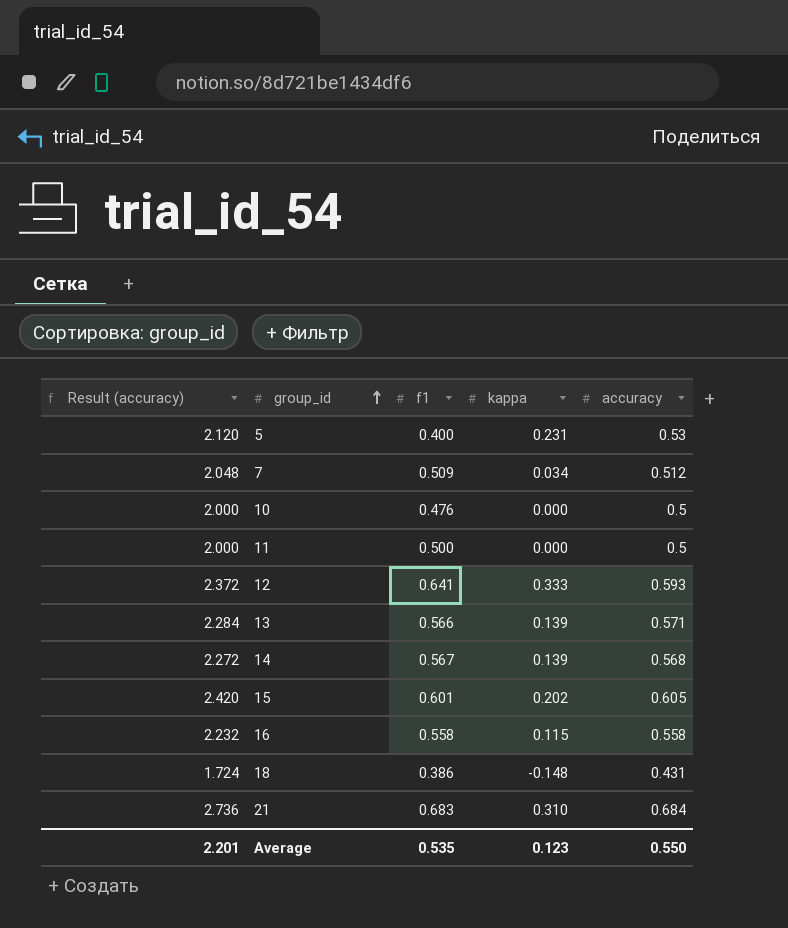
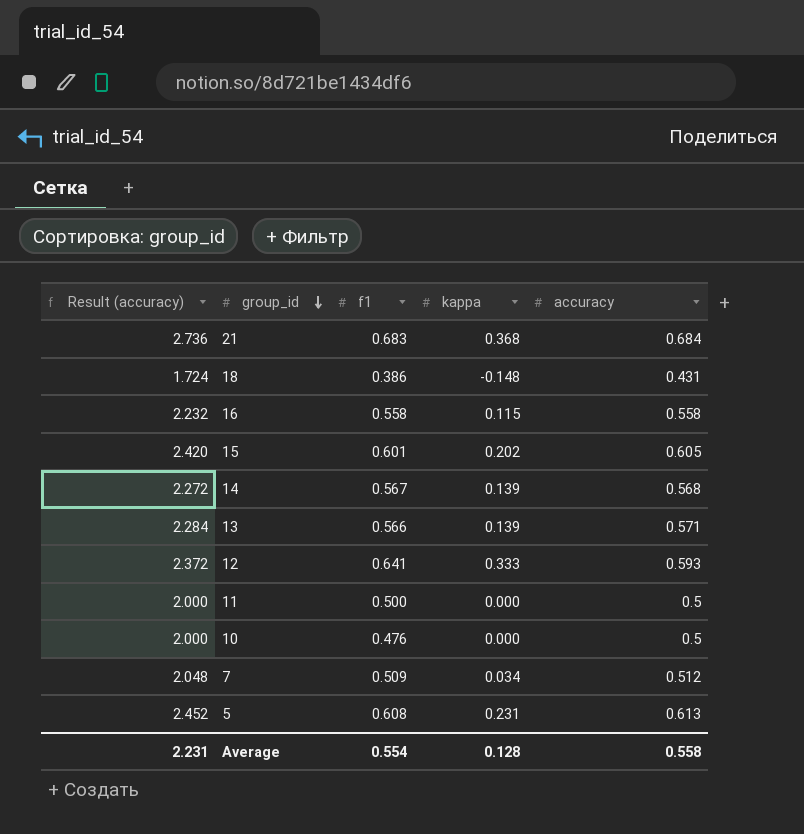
row order: group_id ascending -> group_id descending
21 | kappa: 0.310 -> 0.368
5 | Result (accuracy): 2.120 -> 2.452
5 | f1: 0.400 -> 0.608
5 | accuracy: 0.53 -> 0.613
Average | Result (accuracy): 2.201 -> 2.231
Average | f1: 0.535 -> 0.554
Average | kappa: 0.123 -> 0.128
Average | accuracy: 0.550 -> 0.558

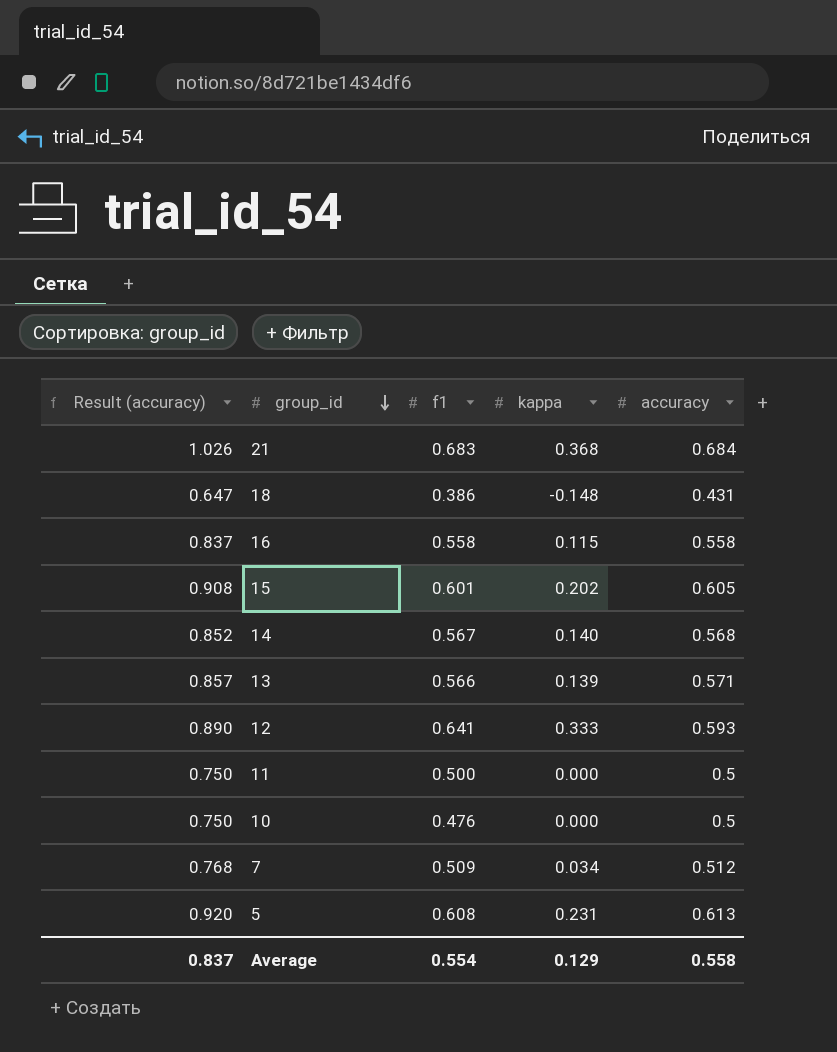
column Result (accuracy) | formula: [accuracy] * 4 -> [accuracy] * 1.5
14 | kappa: 0.139 -> 0.140
Average | Result (accuracy): 2.231 -> 0.837
Average | kappa: 0.128 -> 0.129

